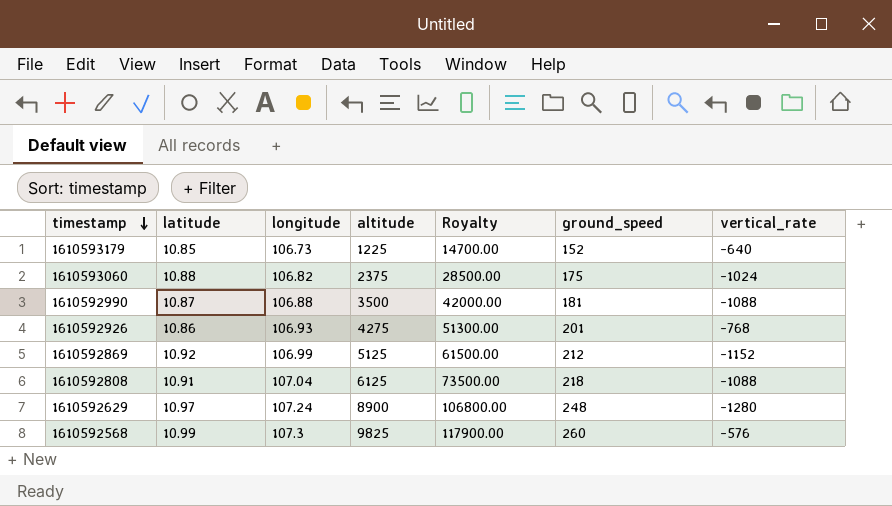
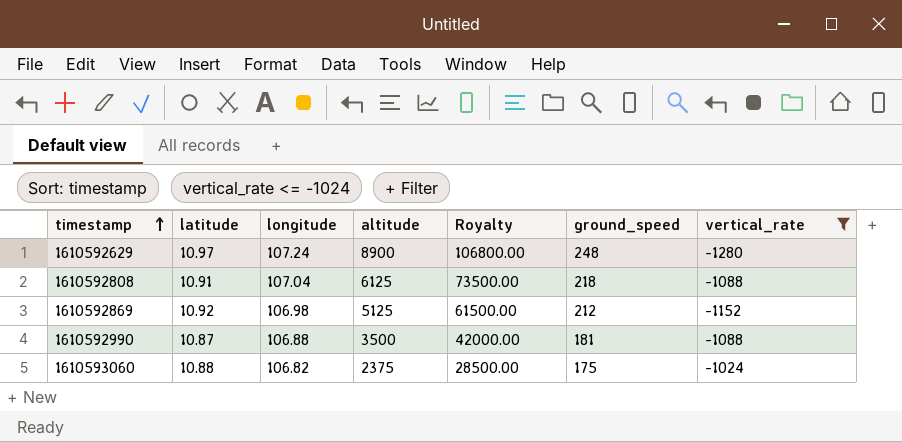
filter: none -> vertical_rate <= -1024
row order: timestamp descending -> timestamp ascending
1610592869 | longitude: 106.99 -> 106.98

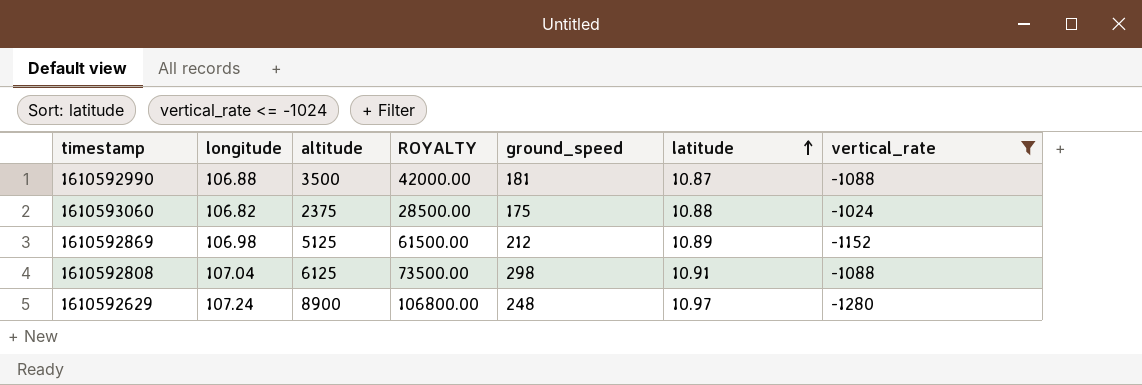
row order: timestamp ascending -> latitude ascending
column name: Royalty -> ROYALTY
column latitude | position: 2 -> 6
1610592869 | latitude: 10.92 -> 10.89
1610592808 | ground_speed: 218 -> 298

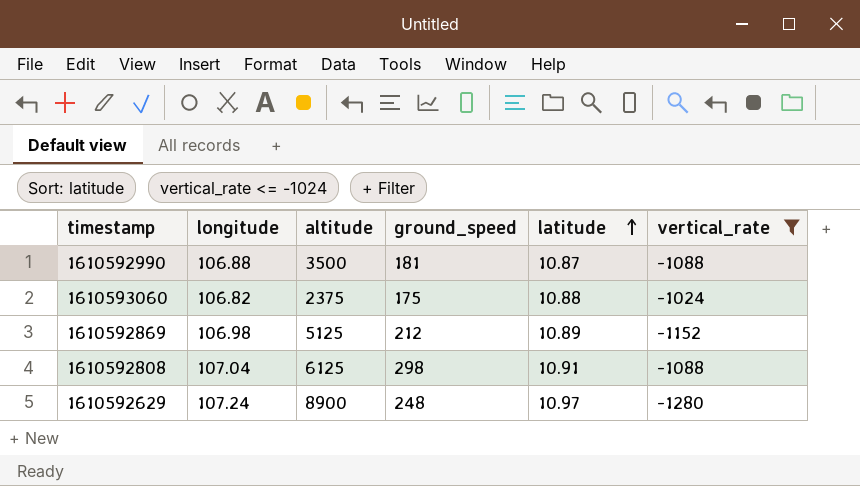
column ROYALTY | formula: [altitude] * 12 -> none

